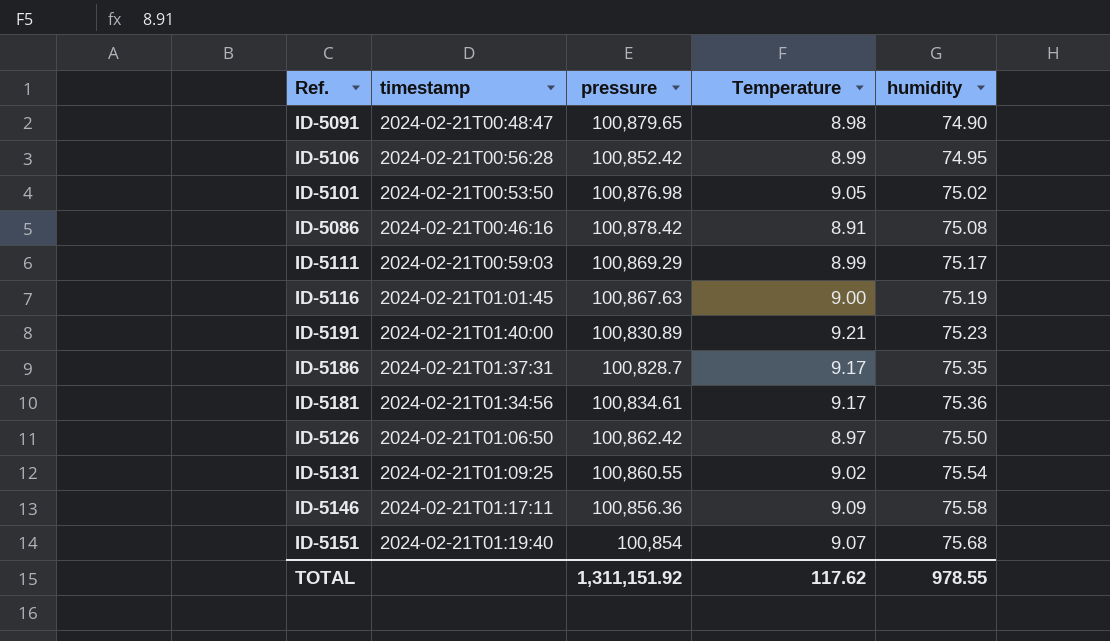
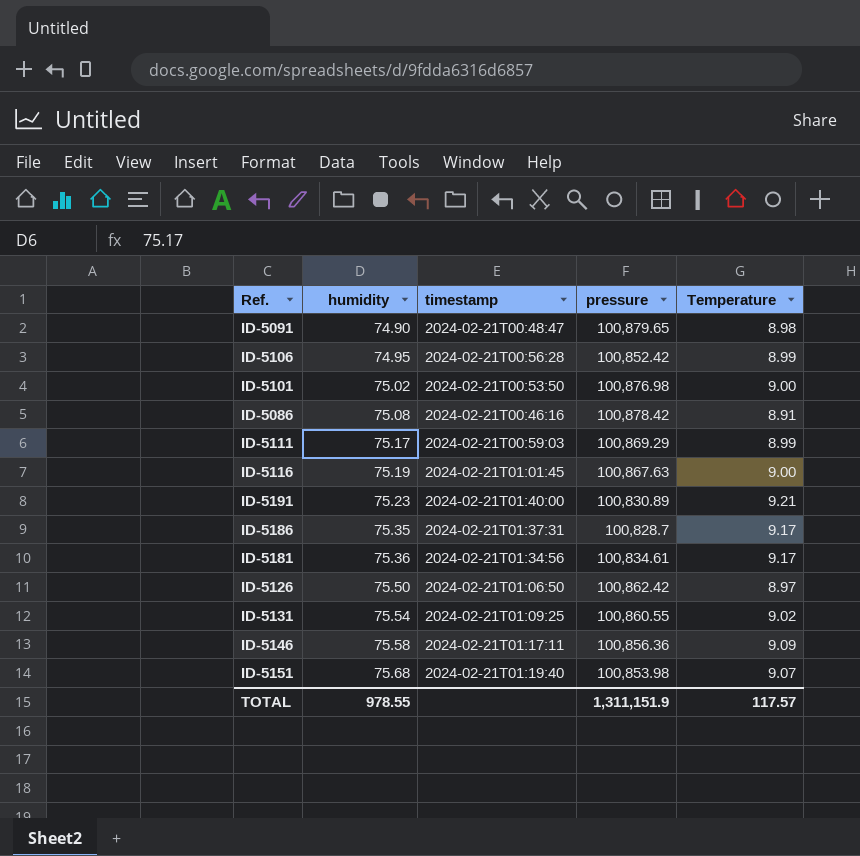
column humidity | position: 5 -> 2
ID-5101 | Temperature: 9.05 -> 9.00
ID-5151 | pressure: 100,854 -> 100,853.98
TOTAL | pressure: 1,311,151.92 -> 1,311,151.9
TOTAL | Temperature: 117.62 -> 117.57

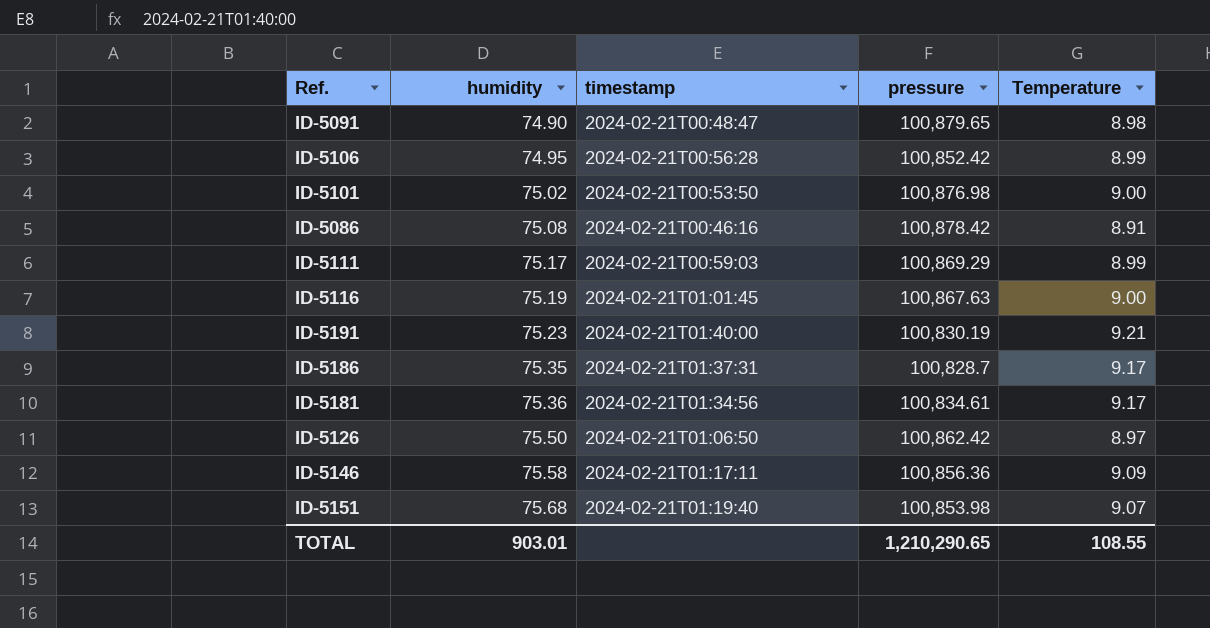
row ID-5131: 75.54 | 2024-02-21T01:09:25 | 100,860.55 | 9.02 -> none
ID-5191 | pressure: 100,830.89 -> 100,830.19
TOTAL | humidity: 978.55 -> 903.01
TOTAL | pressure: 1,311,151.9 -> 1,210,290.65
TOTAL | Temperature: 117.57 -> 108.55

